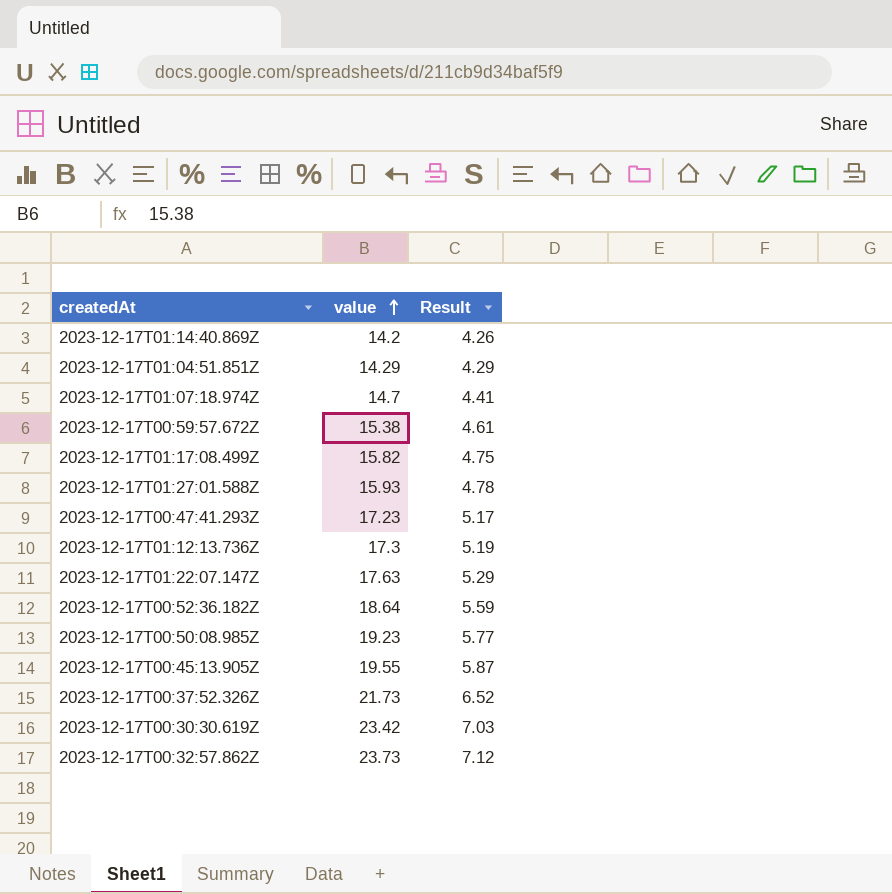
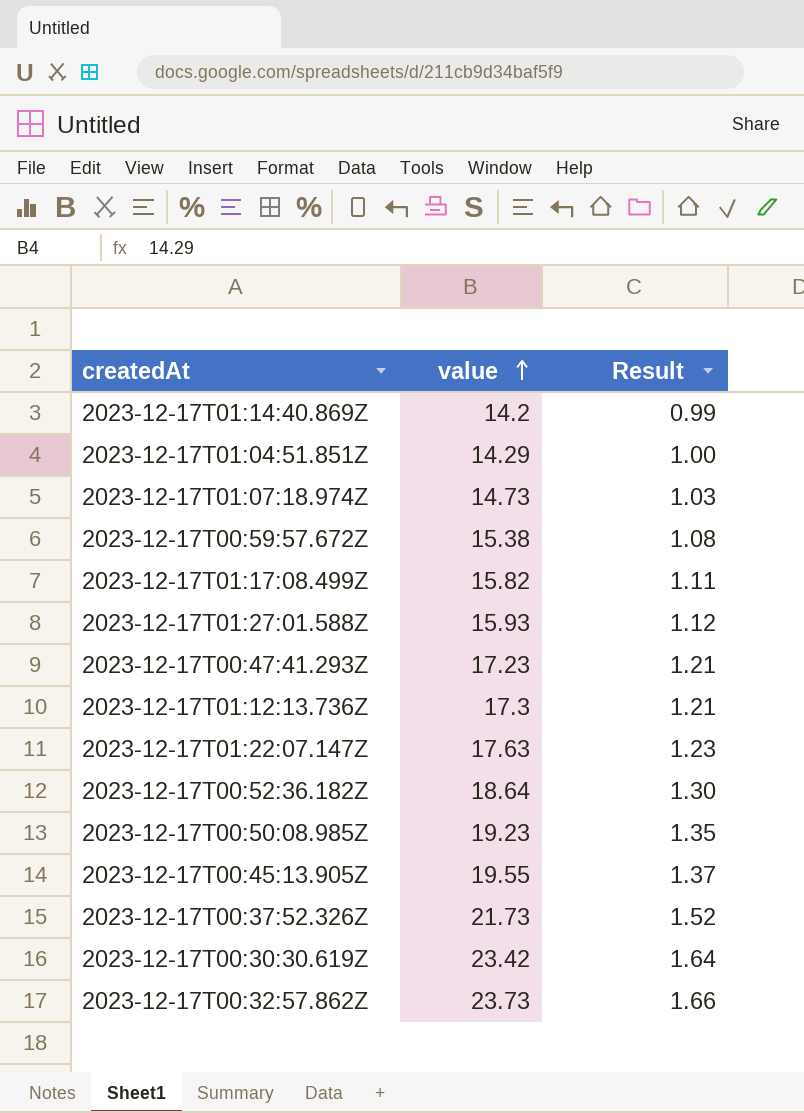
column Result | formula: [value] * 0.3 -> [value] * 0.07
2023-12-17T01:07:18.974Z | value: 14.7 -> 14.73

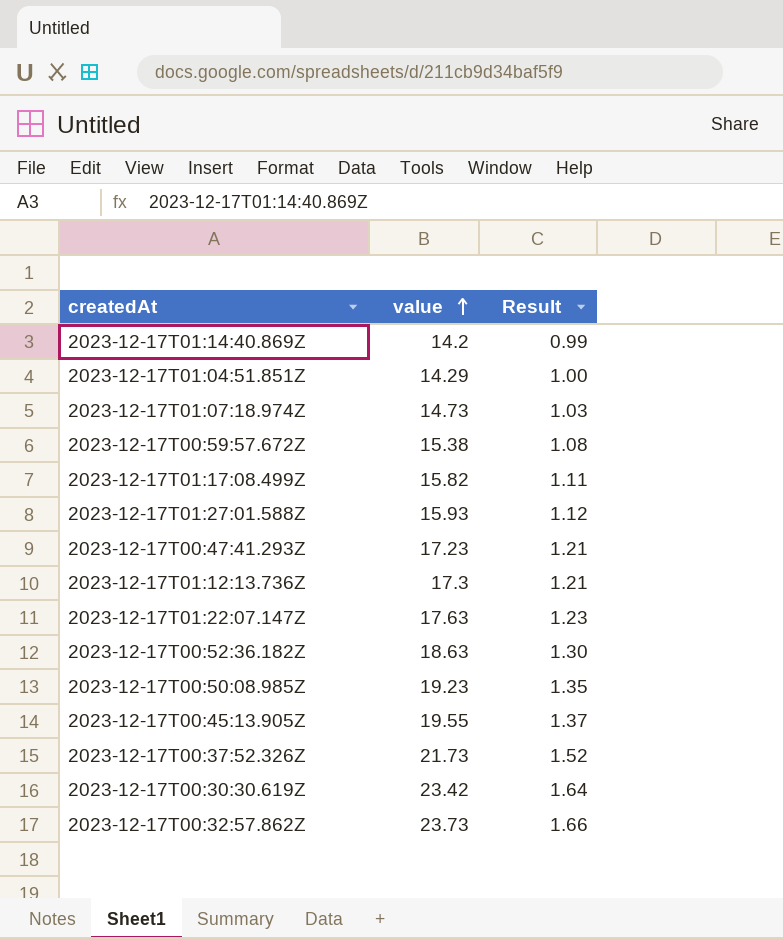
2023-12-17T00:52:36.182Z | value: 18.64 -> 18.63

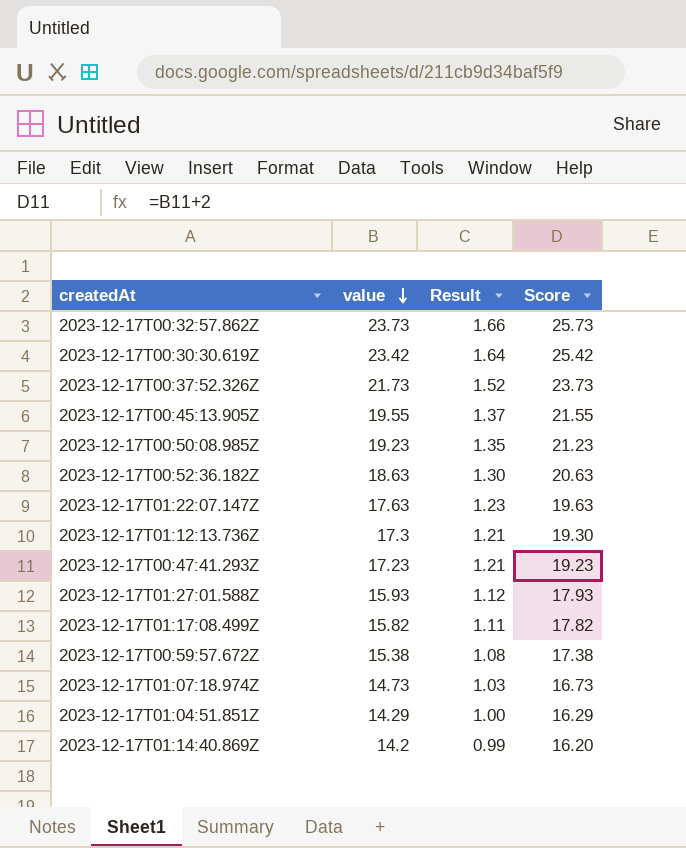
row order: value ascending -> value descending
column Score | formula: none -> [value] + 2

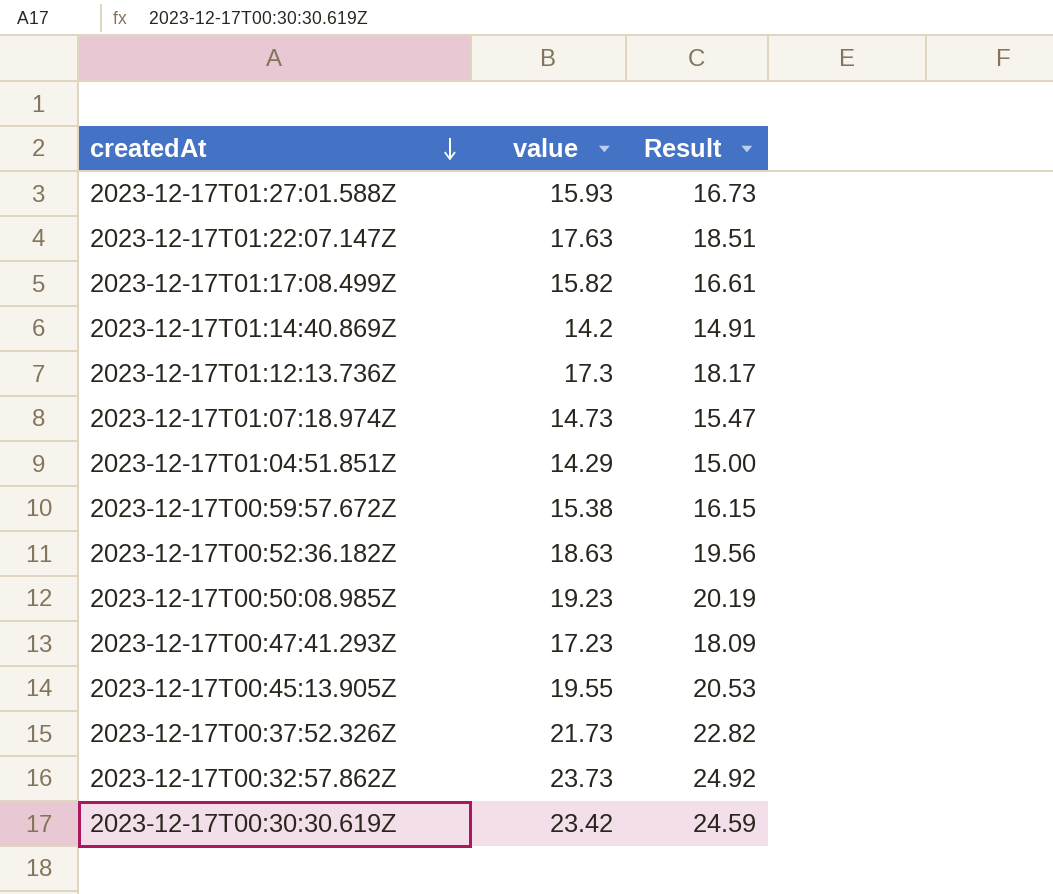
row order: value descending -> createdAt descending
column Score | formula: [value] + 2 -> none
column Result | formula: [value] * 0.07 -> [value] * 1.05

